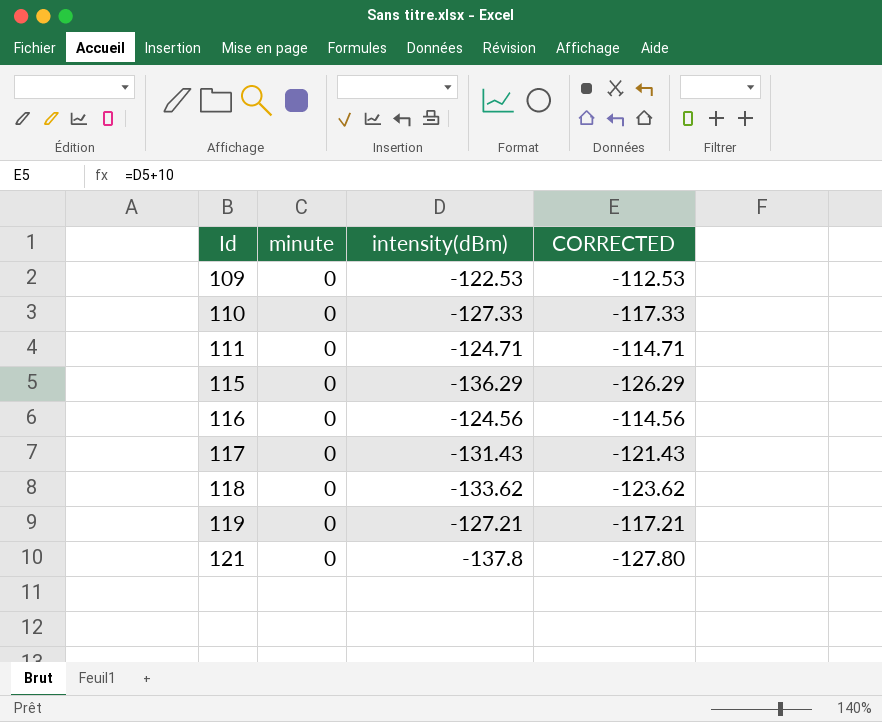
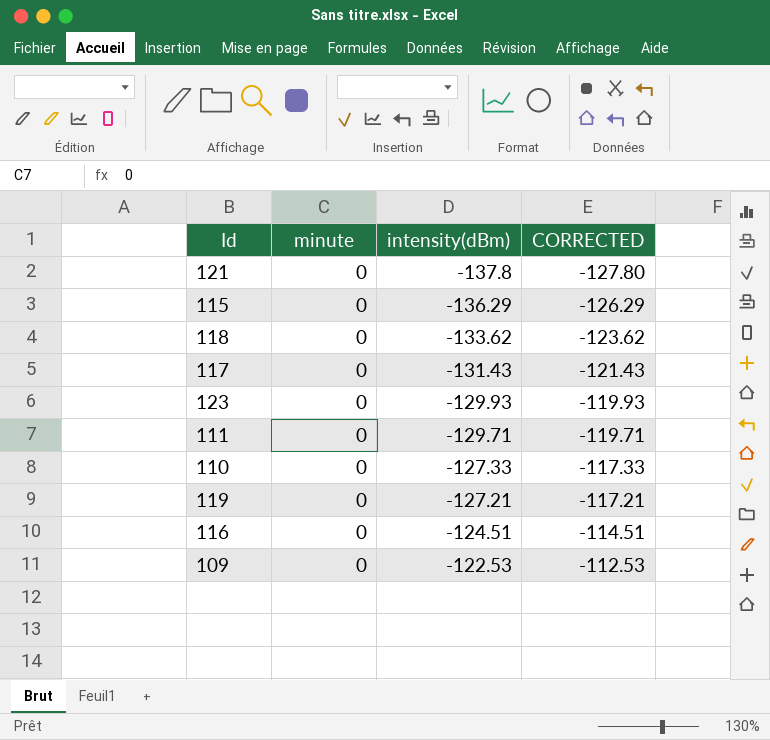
row order: Id ascending -> intensity(dBm) ascending
row 123: none -> 0 | -129.93 | -119.93
111 | intensity(dBm): -124.71 -> -129.71
111 | CORRECTED: -114.71 -> -119.71
116 | intensity(dBm): -124.56 -> -124.51
116 | CORRECTED: -114.56 -> -114.51

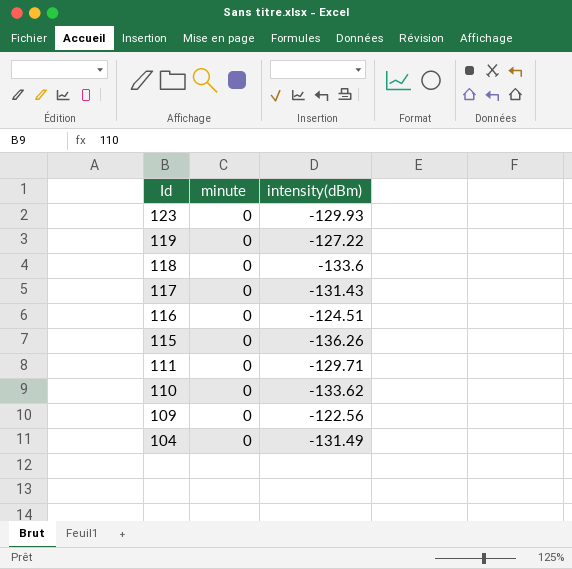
row order: intensity(dBm) ascending -> Id descending
column CORRECTED | formula: [intensity(dBm)] + 10 -> none
row 121: 0 | -137.8 | -127.80 -> none
119 | intensity(dBm): -127.21 -> -127.22
118 | intensity(dBm): -133.62 -> -133.6
115 | intensity(dBm): -136.29 -> -136.26
110 | intensity(dBm): -127.33 -> -133.62
109 | intensity(dBm): -122.53 -> -122.56
row 104: none -> 0 | -131.49

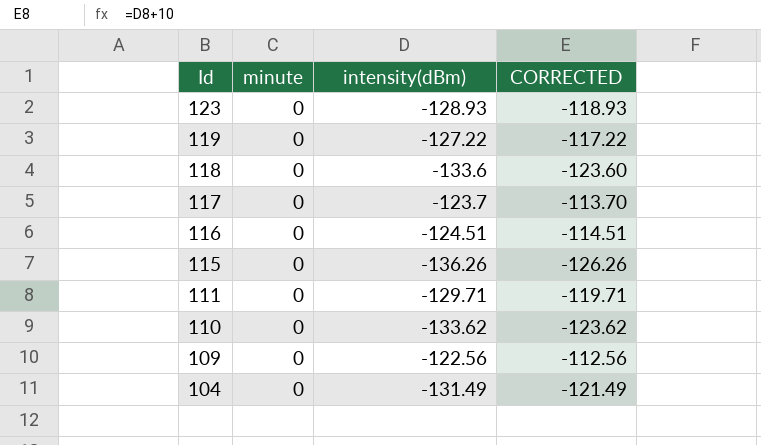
column CORRECTED | formula: none -> [intensity(dBm)] + 10
123 | intensity(dBm): -129.93 -> -128.93
117 | intensity(dBm): -131.43 -> -123.7

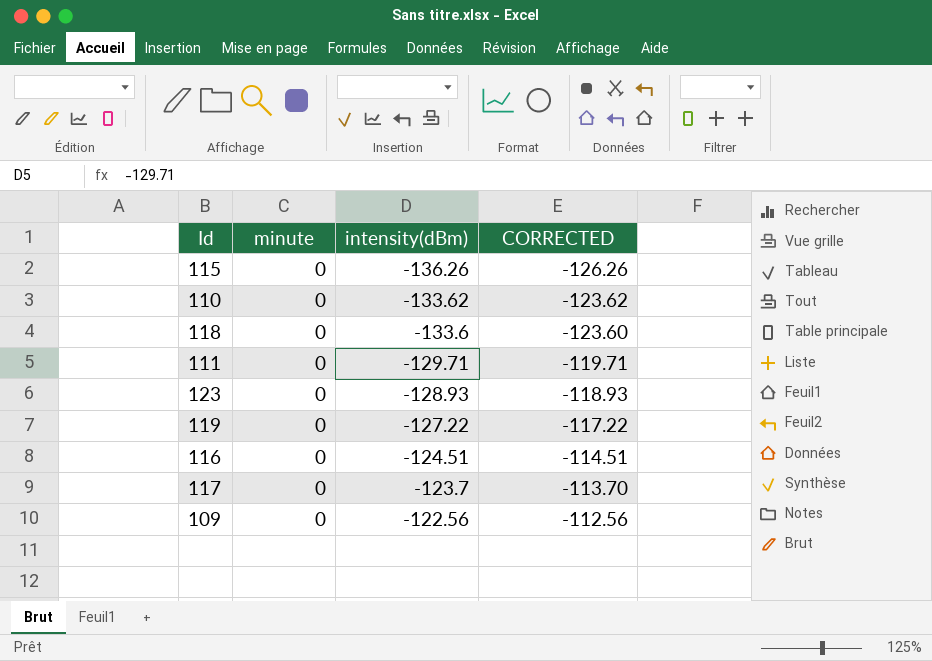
row order: Id descending -> intensity(dBm) ascending
row 104: 0 | -131.49 | -121.49 -> none

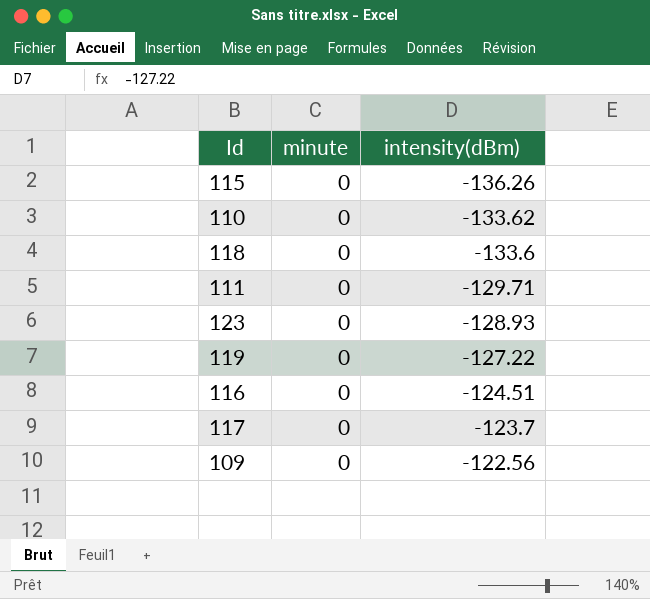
column CORRECTED | formula: [intensity(dBm)] + 10 -> none

